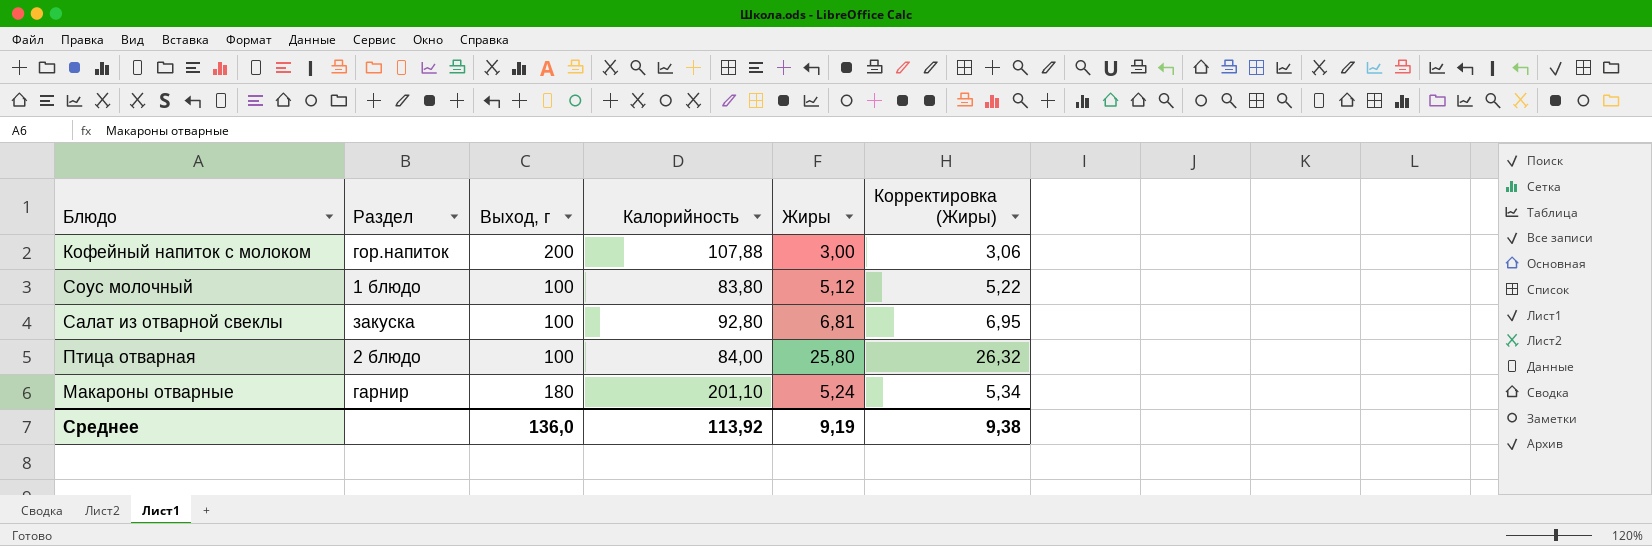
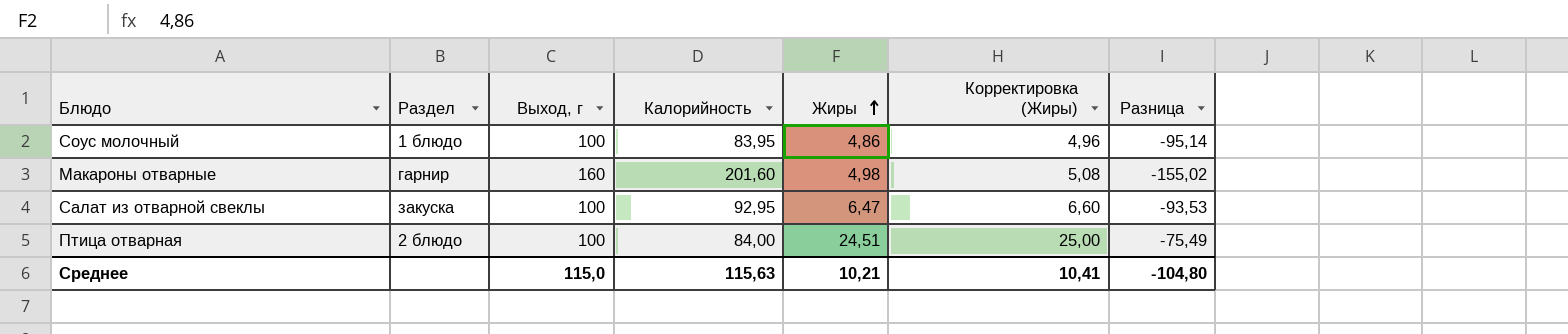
row order: none -> Жиры ascending
column Разница | formula: none -> [Жиры] - [Выход, г]
row Кофейный напиток с молоком: гор.напиток | 200 | 107,88 | 3,00 | 3,06 -> none
Соус молочный | Калорийность: 83,80 -> 83,95
Соус молочный | Жиры: 5,12 -> 4,86
Соус молочный | Корректировка (Жиры): 5,22 -> 4,96
Макароны отварные | Выход, г: 180 -> 160
Макароны отварные | Калорийность: 201,10 -> 201,60
Макароны отварные | Жиры: 5,24 -> 4,98
Макароны отварные | Корректировка (Жиры): 5,34 -> 5,08
Салат из отварной свеклы | Калорийность: 92,80 -> 92,95
Салат из отварной свеклы | Жиры: 6,81 -> 6,47
Салат из отварной свеклы | Корректировка (Жиры): 6,95 -> 6,60
Птица отварная | Жиры: 25,80 -> 24,51
Птица отварная | Корректировка (Жиры): 26,32 -> 25,00
Среднее | Выход, г: 136,0 -> 115,0
Среднее | Калорийность: 113,92 -> 115,63
Среднее | Жиры: 9,19 -> 10,21
Среднее | Корректировка (Жиры): 9,38 -> 10,41

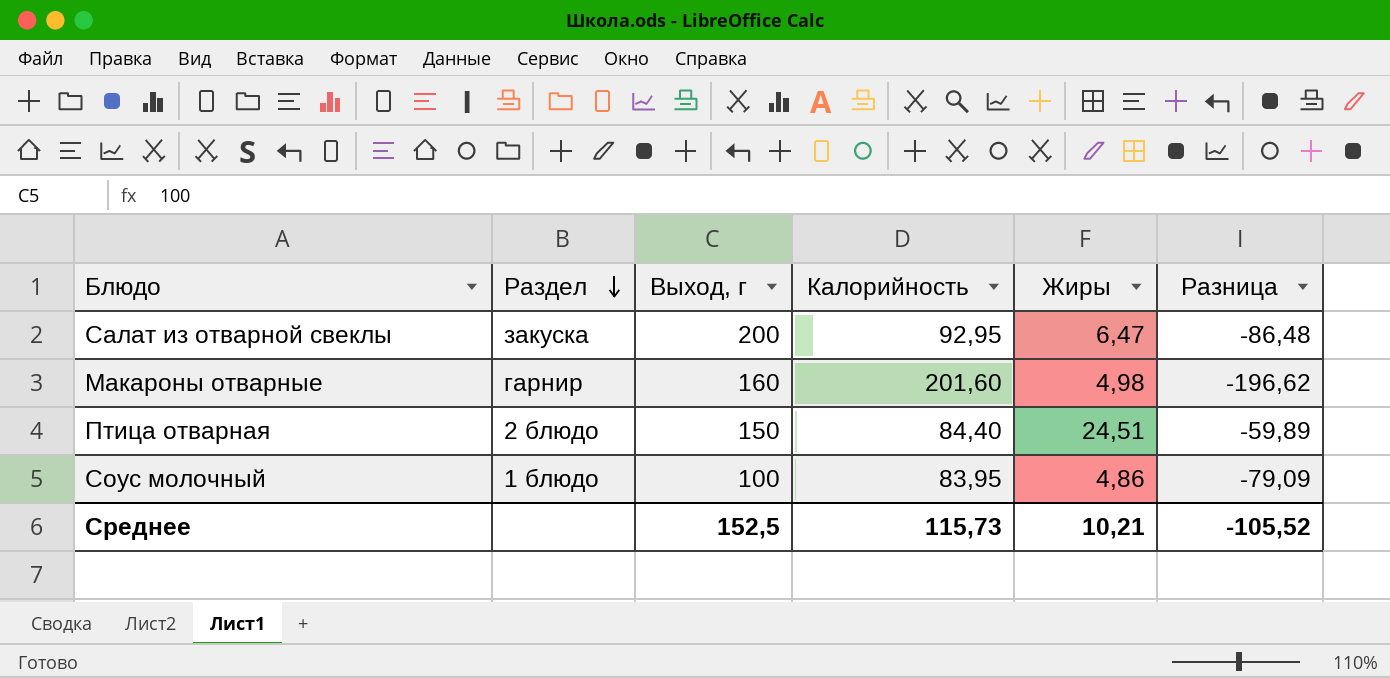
row order: Жиры ascending -> Раздел descending
column Корректировка (Жиры) | formula: [Жиры] * 1,02 -> none
column Разница | formula: [Жиры] - [Выход, г] -> [Жиры] - [Калорийность]
Салат из отварной свеклы | Выход, г: 100 -> 200
Птица отварная | Выход, г: 100 -> 150
Птица отварная | Калорийность: 84,00 -> 84,40
Среднее | Выход, г: 115,0 -> 152,5
Среднее | Калорийность: 115,63 -> 115,73
Среднее | Разница: -104,80 -> -105,52

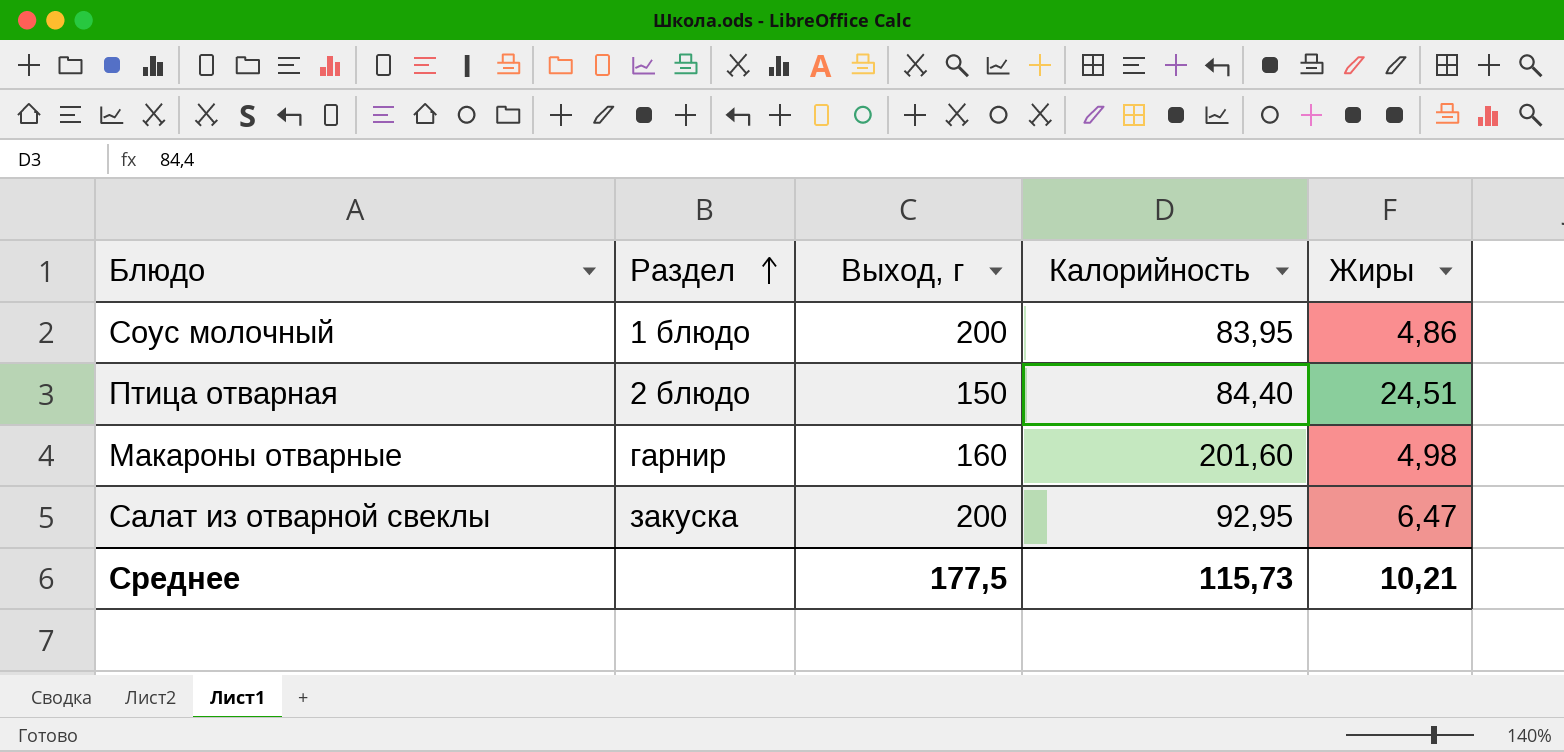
row order: Раздел descending -> Раздел ascending
column Разница | formula: [Жиры] - [Калорийность] -> none
Соус молочный | Выход, г: 100 -> 200
Среднее | Выход, г: 152,5 -> 177,5

